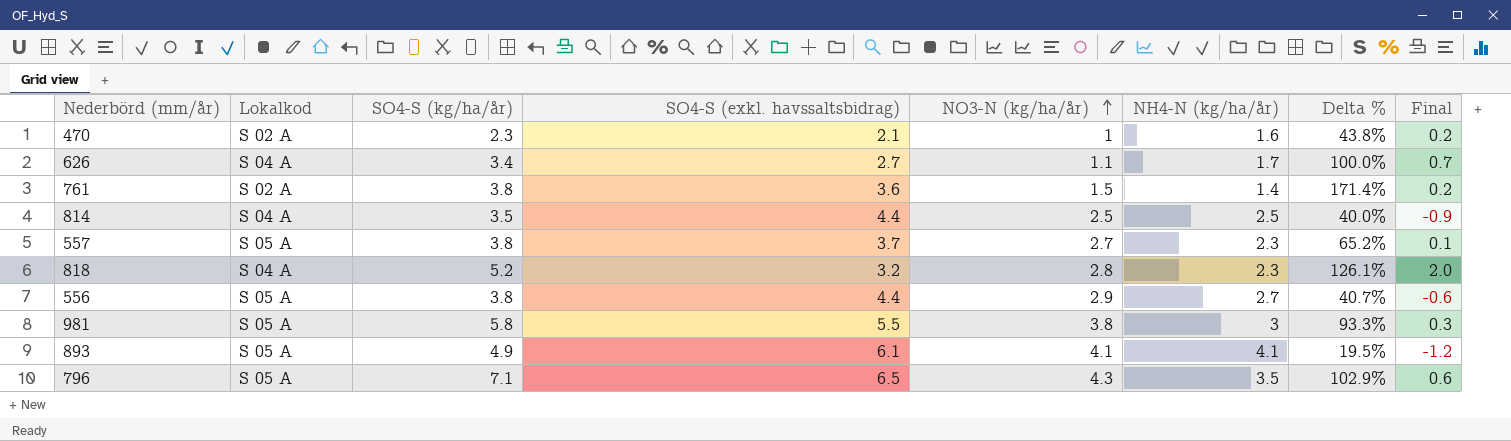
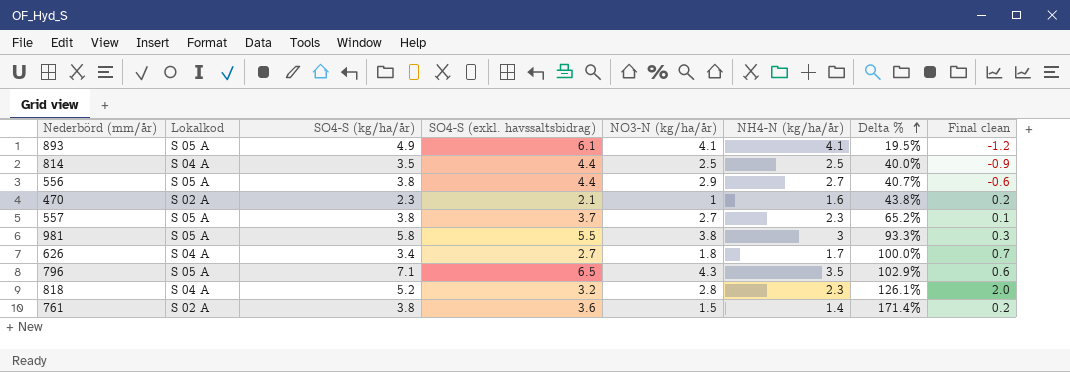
row order: NO3-N (kg/ha/år) ascending -> Delta % ascending
column name: Final -> Final clean
626 | NO3-N (kg/ha/år): 1.1 -> 1.8

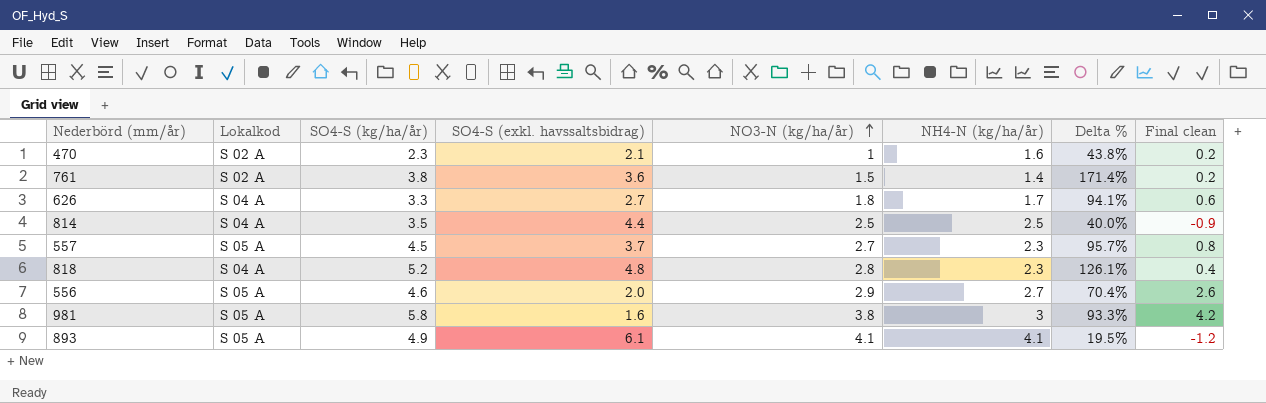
row order: Delta % ascending -> NO3-N (kg/ha/år) ascending
row 796: S 05 A | 7.1 | 6.5 | 4.3 | 3.5 | 102.9% | 0.6 -> none
626 | SO4-S (kg/ha/år): 3.4 -> 3.3
626 | Delta %: 100.0% -> 94.1%
626 | Final clean: 0.7 -> 0.6
557 | SO4-S (kg/ha/år): 3.8 -> 4.5
557 | Delta %: 65.2% -> 95.7%
557 | Final clean: 0.1 -> 0.8
818 | SO4-S (exkl. havssaltsbidrag): 3.2 -> 4.8
818 | Final clean: 2.0 -> 0.4
556 | SO4-S (kg/ha/år): 3.8 -> 4.6
556 | SO4-S (exkl. havssaltsbidrag): 4.4 -> 2.0
556 | Delta %: 40.7% -> 70.4%
556 | Final clean: -0.6 -> 2.6
981 | SO4-S (exkl. havssaltsbidrag): 5.5 -> 1.6
981 | Final clean: 0.3 -> 4.2

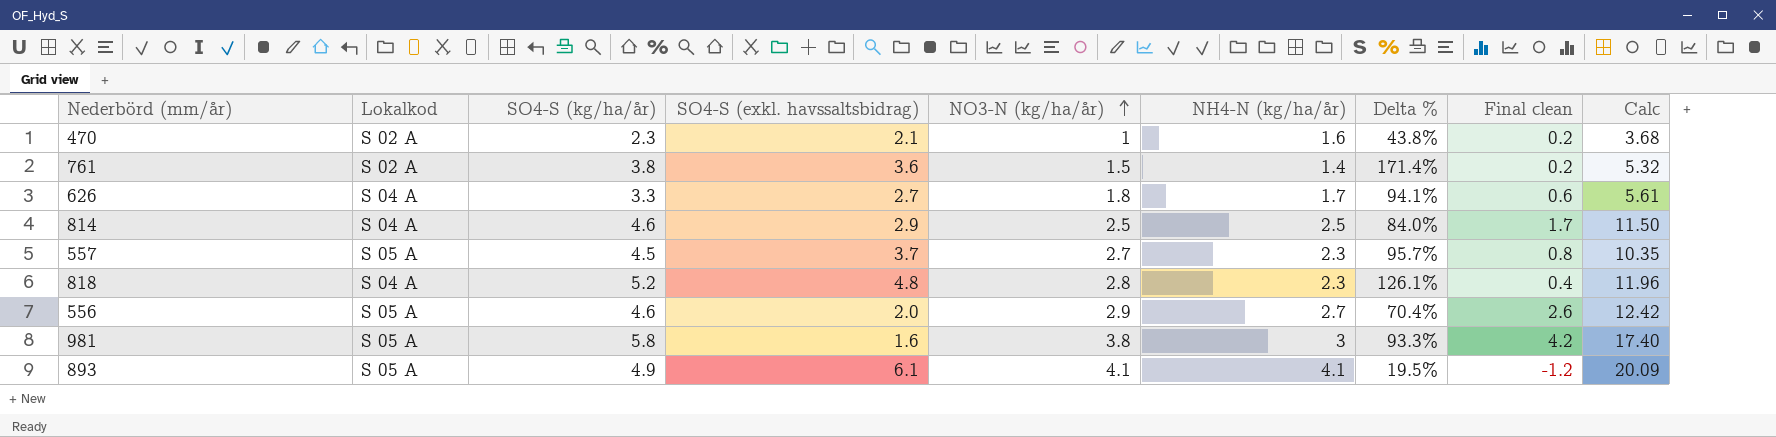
column Calc | formula: none -> [SO4-S (kg/ha/år)] * [NH4-N (kg/ha/år)]
814 | SO4-S (kg/ha/år): 3.5 -> 4.6
814 | SO4-S (exkl. havssaltsbidrag): 4.4 -> 2.9
814 | Delta %: 40.0% -> 84.0%
814 | Final clean: -0.9 -> 1.7

